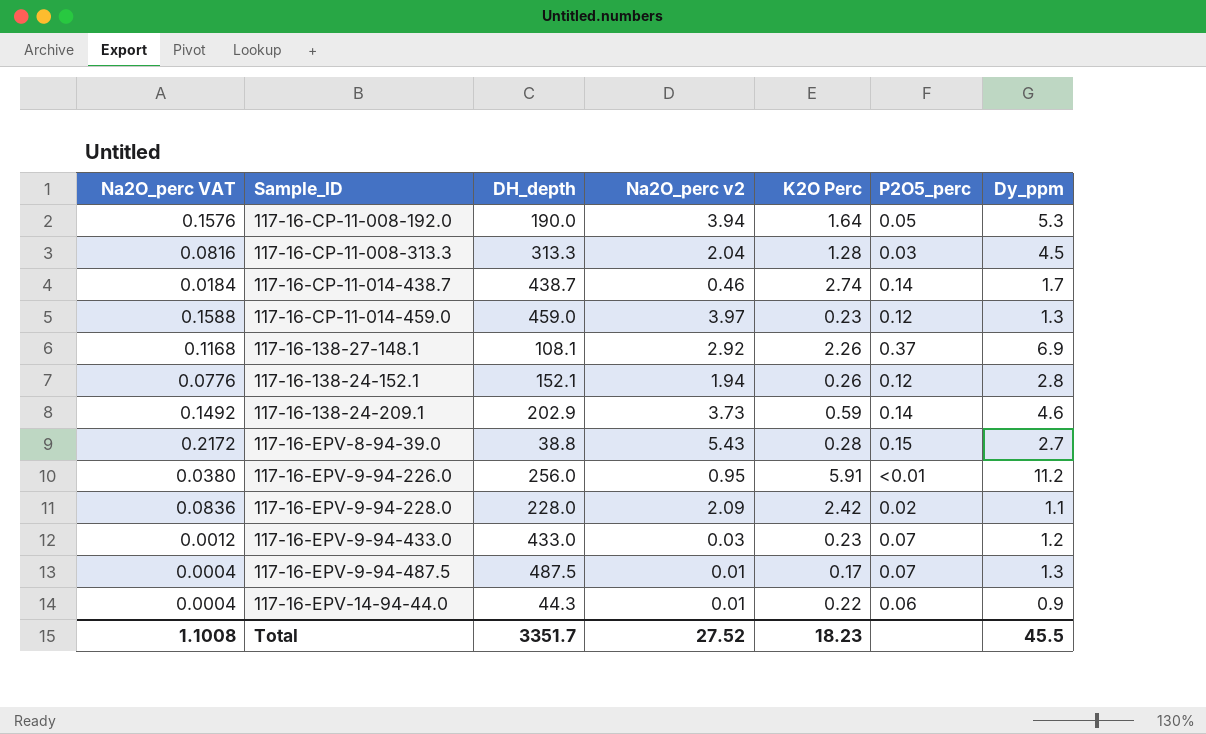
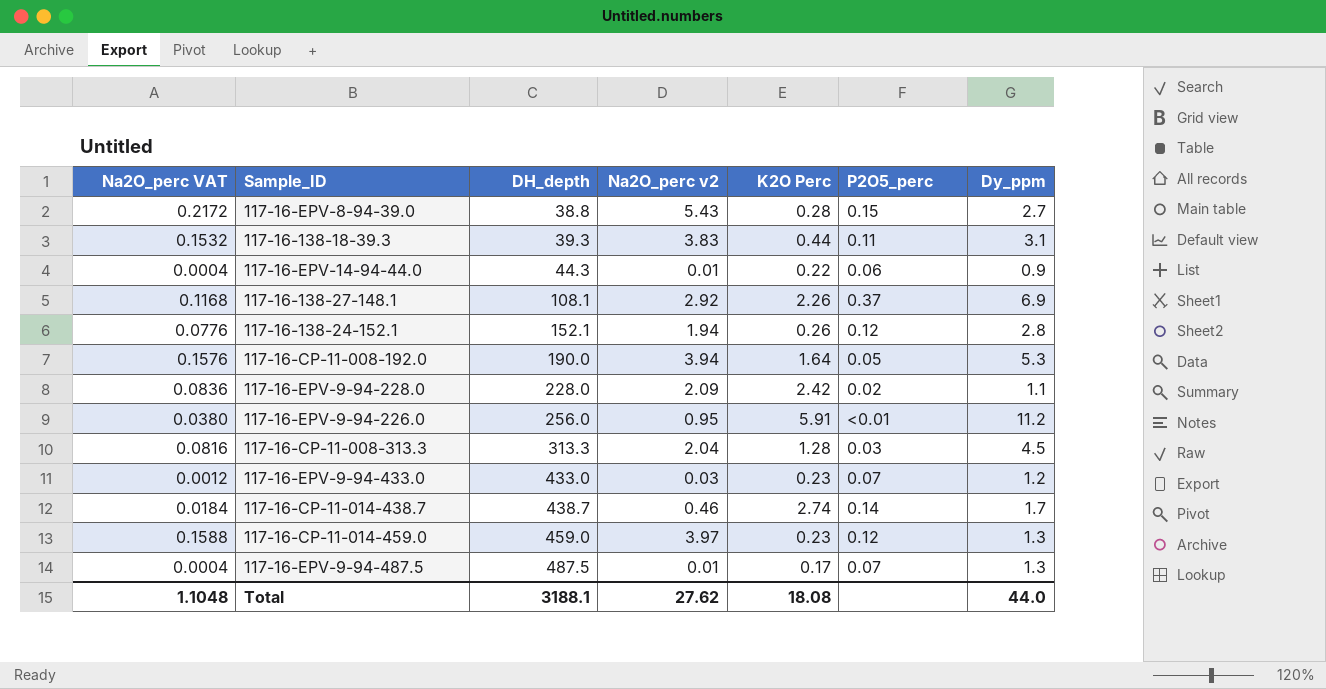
row order: none -> DH_depth ascending
row 117-16-138-24-209.1: 0.1492 | 202.9 | 3.73 | 0.59 | 0.14 | 4.6 -> none
row 117-16-138-18-39.3: none -> 0.1532 | 39.3 | 3.83 | 0.44 | 0.11 | 3.1
Total | Na2O_perc VAT: 1.1008 -> 1.1048
Total | DH_depth: 3351.7 -> 3188.1
Total | Na2O_perc v2: 27.52 -> 27.62
Total | K2O Perc: 18.23 -> 18.08
Total | Dy_ppm: 45.5 -> 44.0

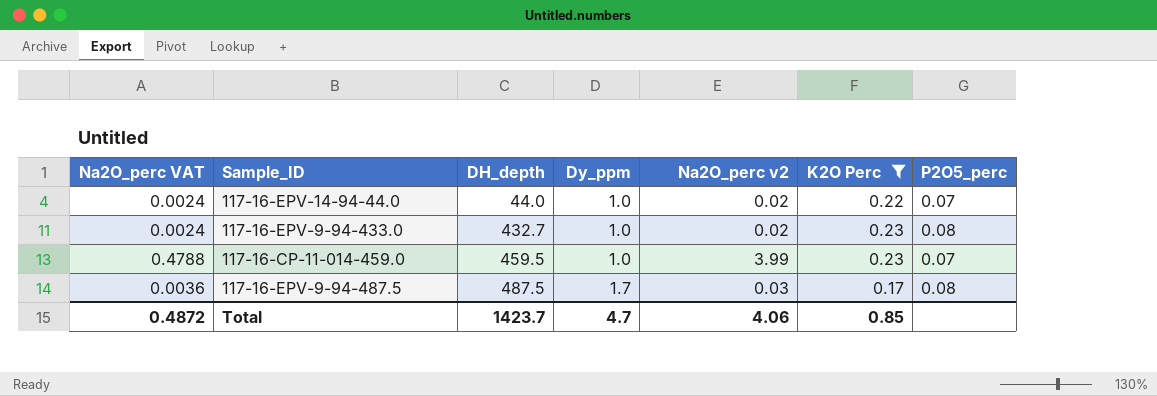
filter: none -> K2O Perc <= 0.23
column Na2O_perc VAT | formula: [Na2O_perc v2] * 0.04 -> [Na2O_perc v2] * 0.12
column Dy_ppm | position: 7 -> 4
117-16-EPV-14-94-44.0 | DH_depth: 44.3 -> 44.0
117-16-EPV-14-94-44.0 | Dy_ppm: 0.9 -> 1.0
117-16-EPV-14-94-44.0 | Na2O_perc v2: 0.01 -> 0.02
117-16-EPV-14-94-44.0 | P2O5_perc: 0.06 -> 0.07
117-16-EPV-9-94-433.0 | DH_depth: 433.0 -> 432.7
117-16-EPV-9-94-433.0 | Dy_ppm: 1.2 -> 1.0
117-16-EPV-9-94-433.0 | Na2O_perc v2: 0.03 -> 0.02
117-16-EPV-9-94-433.0 | P2O5_perc: 0.07 -> 0.08
117-16-CP-11-014-459.0 | DH_depth: 459.0 -> 459.5
117-16-CP-11-014-459.0 | Dy_ppm: 1.3 -> 1.0
117-16-CP-11-014-459.0 | Na2O_perc v2: 3.97 -> 3.99
117-16-CP-11-014-459.0 | P2O5_perc: 0.12 -> 0.07
117-16-EPV-9-94-487.5 | Dy_ppm: 1.3 -> 1.7
117-16-EPV-9-94-487.5 | Na2O_perc v2: 0.01 -> 0.03
117-16-EPV-9-94-487.5 | P2O5_perc: 0.07 -> 0.08
Total | Na2O_perc VAT: 1.1048 -> 0.4872
Total | DH_depth: 3188.1 -> 1423.7
Total | Dy_ppm: 44.0 -> 4.7
Total | Na2O_perc v2: 27.62 -> 4.06
Total | K2O Perc: 18.08 -> 0.85

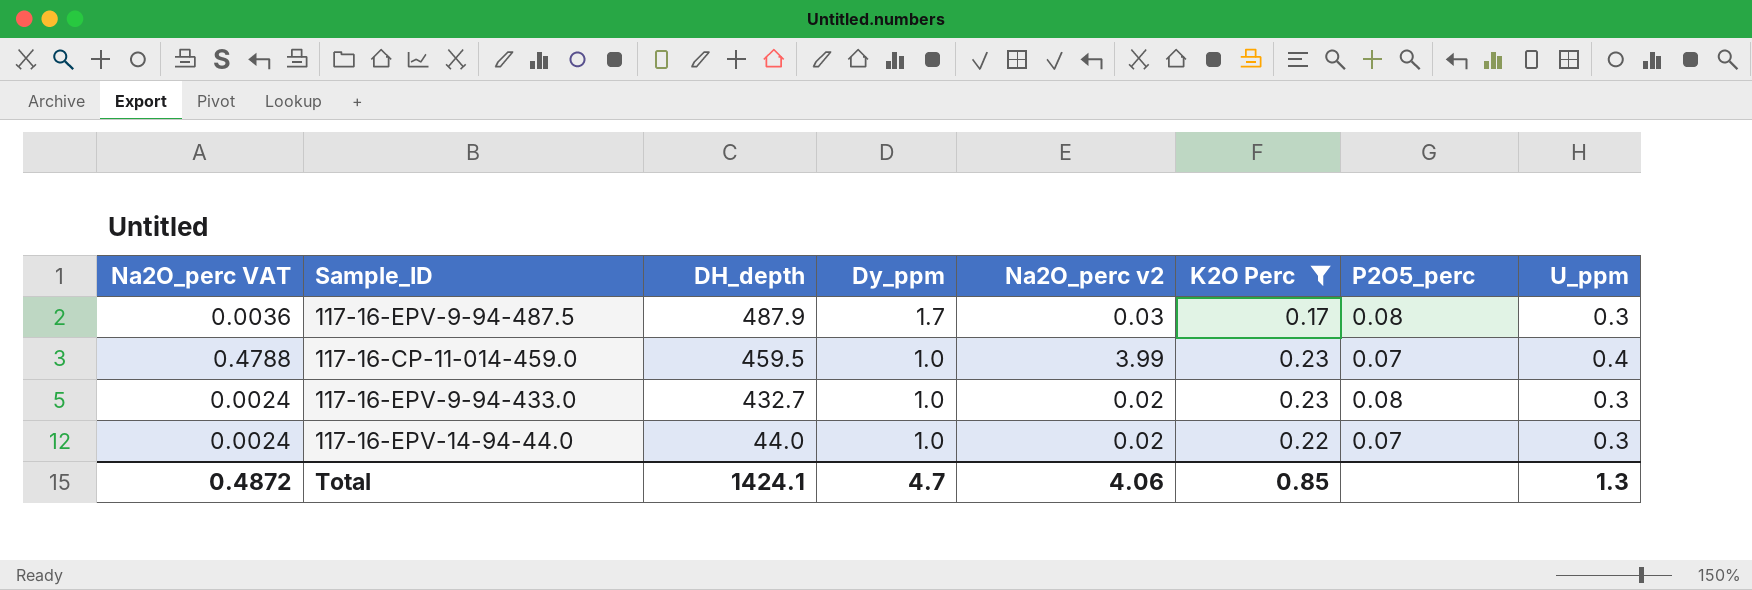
row order: DH_depth ascending -> DH_depth descending
column U_ppm | position: none -> 8
117-16-EPV-9-94-487.5 | DH_depth: 487.5 -> 487.9
Total | DH_depth: 1423.7 -> 1424.1

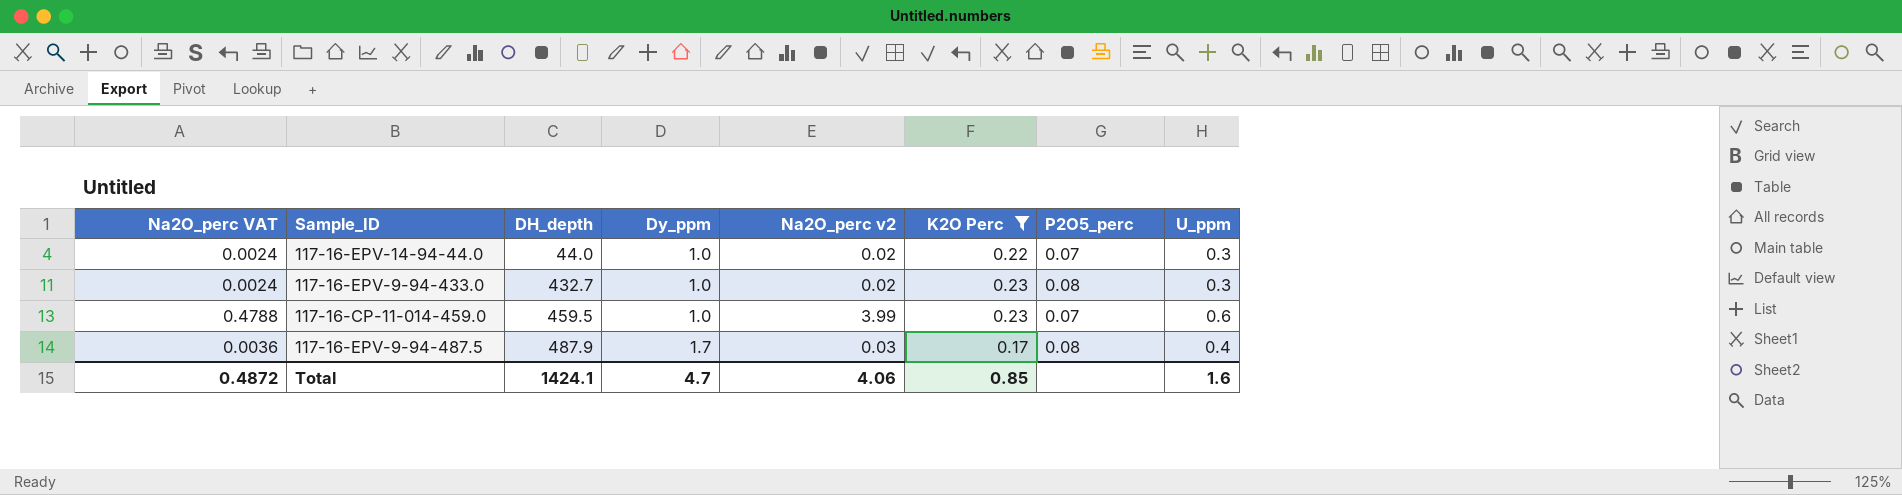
row order: DH_depth descending -> DH_depth ascending
117-16-CP-11-014-459.0 | U_ppm: 0.4 -> 0.6
117-16-EPV-9-94-487.5 | U_ppm: 0.3 -> 0.4
Total | U_ppm: 1.3 -> 1.6

